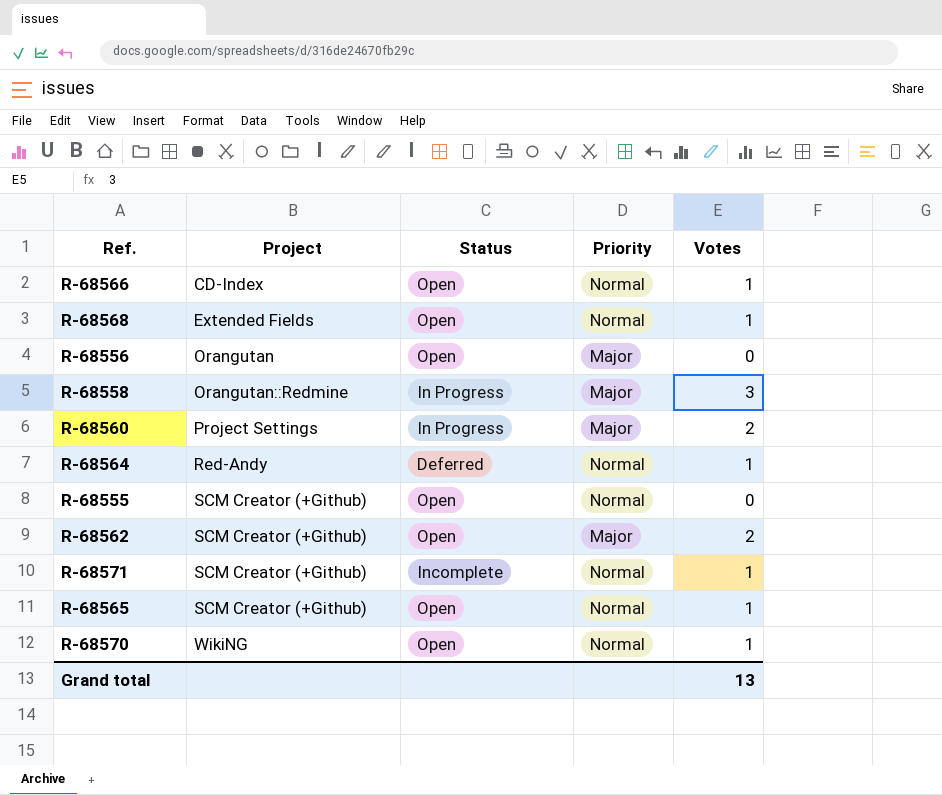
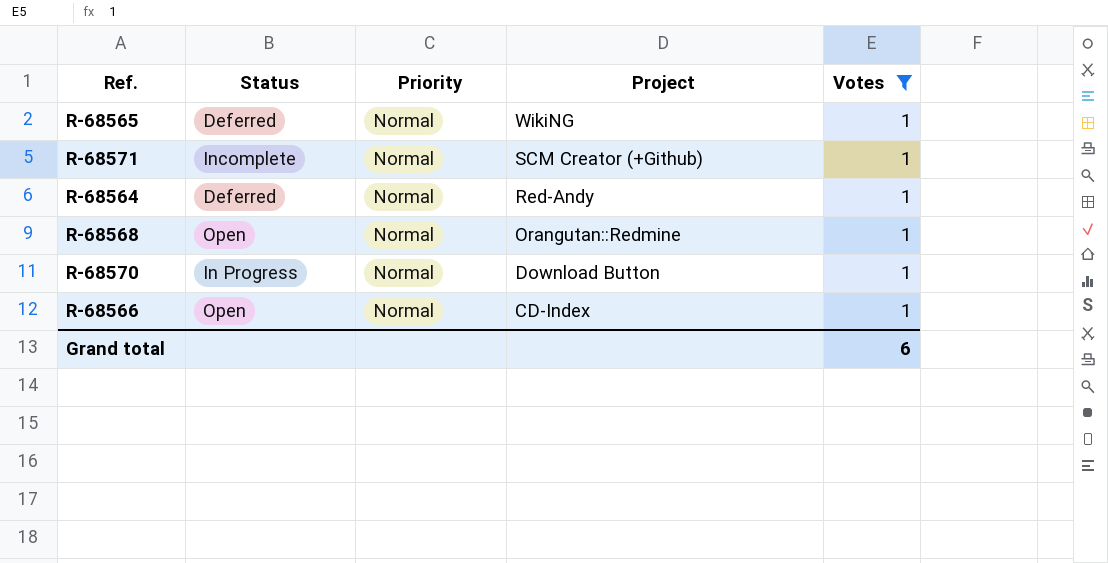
filter: none -> Votes = 1
row order: Project ascending -> Project descending
column Project | position: 2 -> 4
R-68565 | Status: Open -> Deferred
R-68565 | Project: SCM Creator (+Github) -> WikiNG
R-68568 | Project: Extended Fields -> Orangutan::Redmine
R-68570 | Status: Open -> In Progress
R-68570 | Project: WikiNG -> Download Button
Grand total | Votes: 13 -> 6

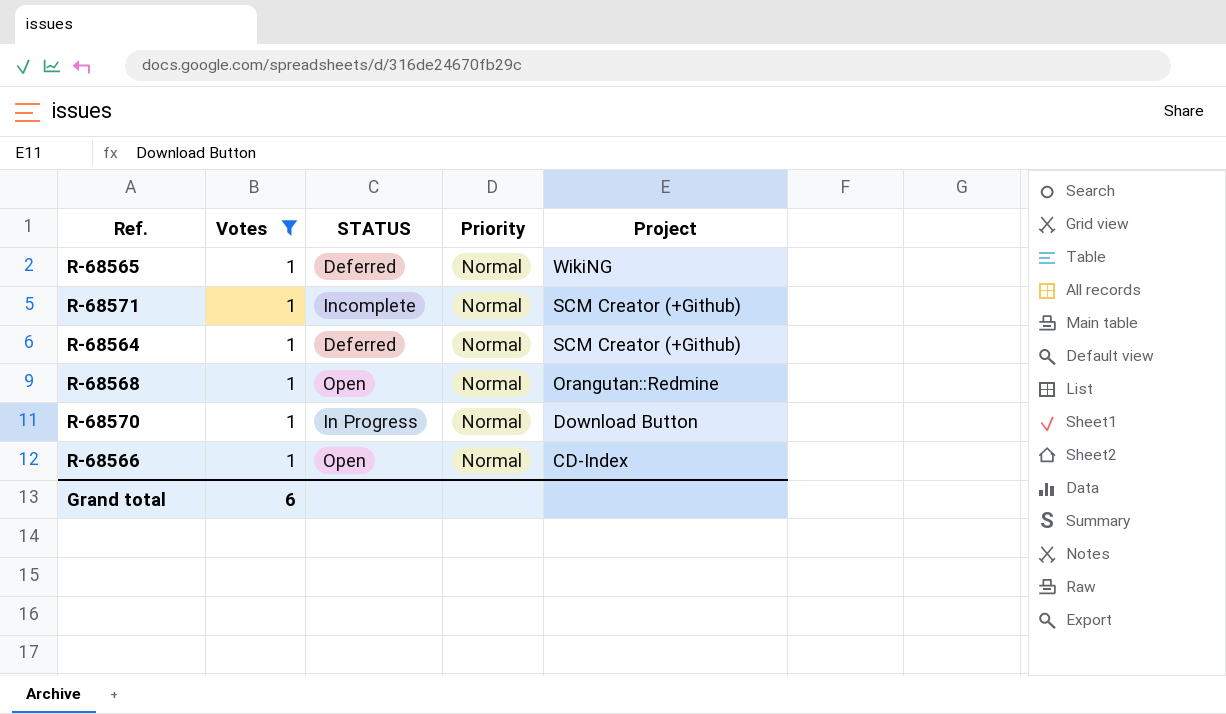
column Votes | position: 5 -> 2
column name: Status -> STATUS
R-68564 | Project: Red-Andy -> SCM Creator (+Github)

